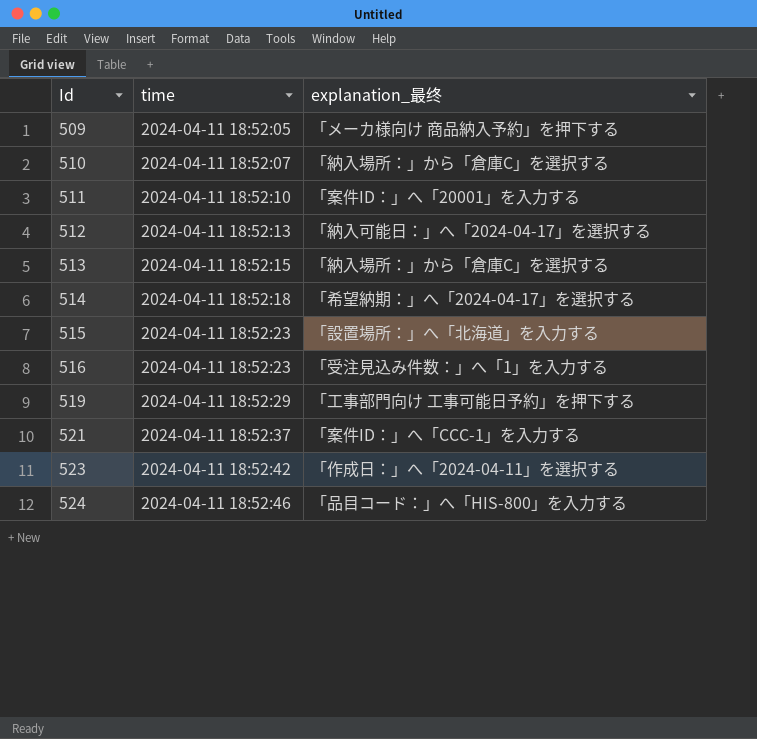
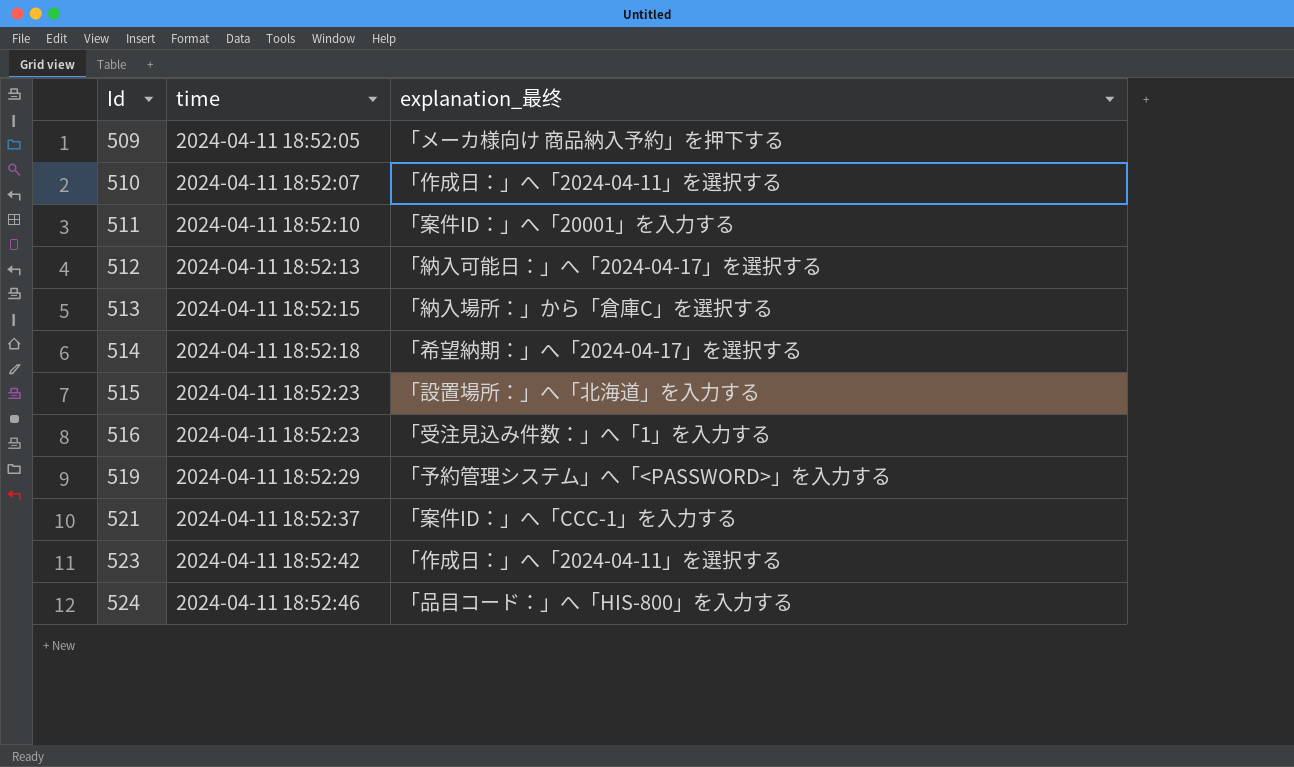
510 | explanation_最终: 「納入場所：」から「倉庫C」を選択する -> 「作成日：」へ「2024-04-11」を選択する
519 | explanation_最终: 「工事部門向け 工事可能日予約」を押下する -> 「予約管理システム」へ「<PASSWORD>」を入力する

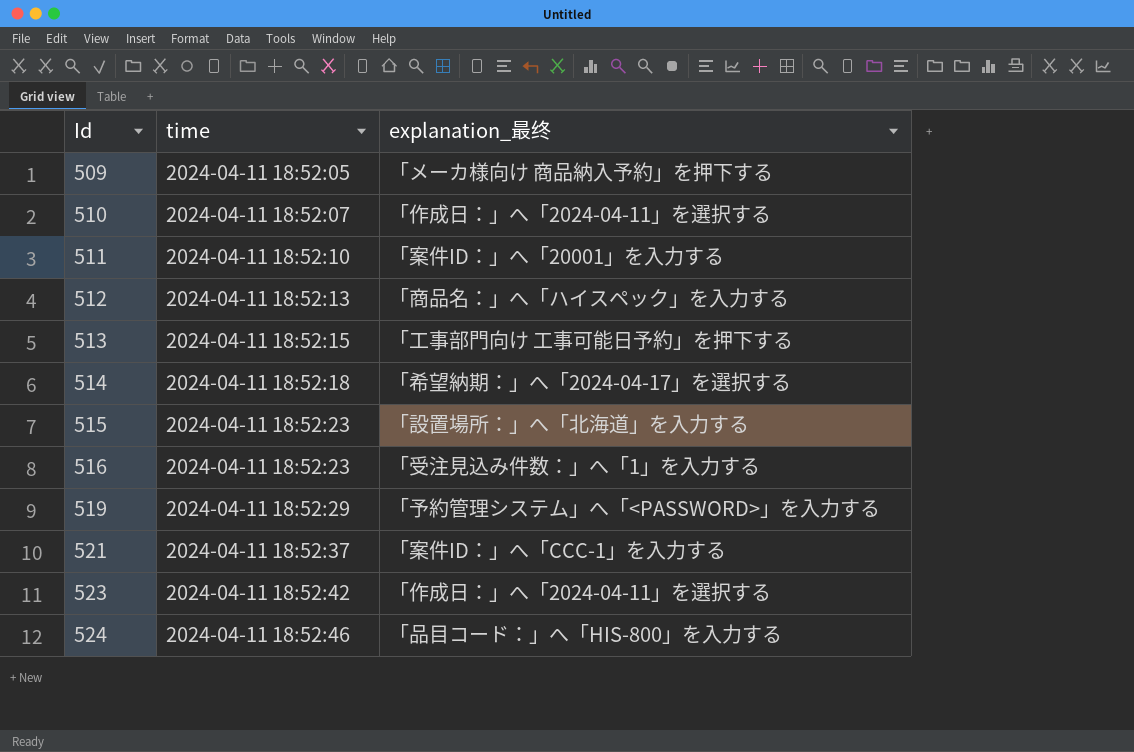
512 | explanation_最终: 「納入可能日：」へ「2024-04-17」を選択する -> 「商品名：」へ「ハイスペック」を入力する
513 | explanation_最终: 「納入場所：」から「倉庫C」を選択する -> 「工事部門向け 工事可能日予約」を押下する

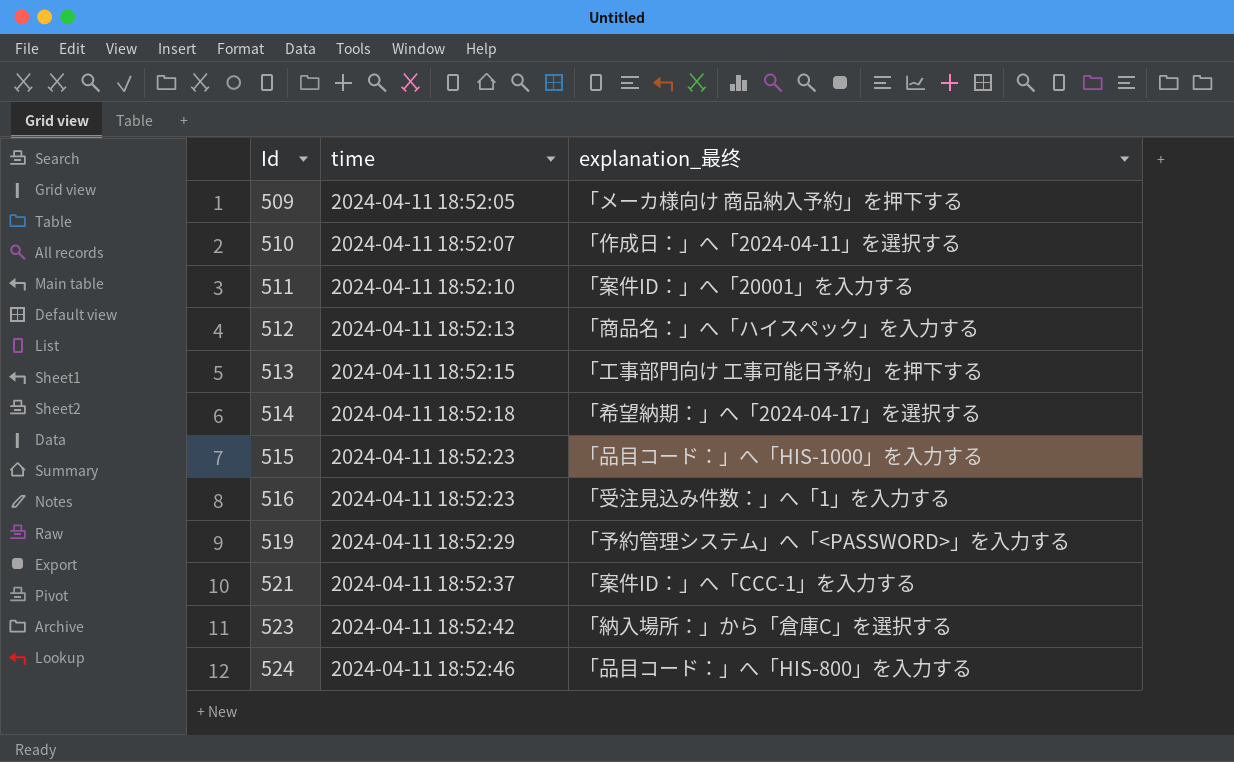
515 | explanation_最终: 「設置場所：」へ「北海道」を入力する -> 「品目コード：」へ「HIS-1000」を入力する
523 | explanation_最终: 「作成日：」へ「2024-04-11」を選択する -> 「納入場所：」から「倉庫C」を選択する

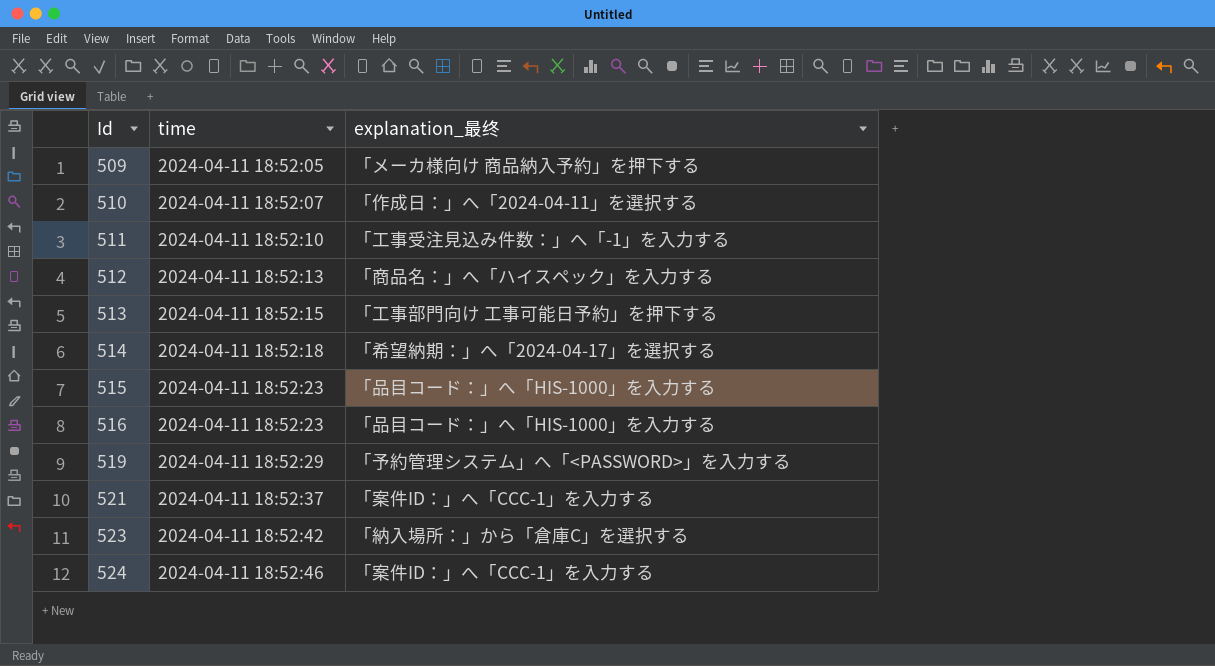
511 | explanation_最终: 「案件ID：」へ「20001」を入力する -> 「工事受注見込み件数：」へ「-1」を入力する
516 | explanation_最终: 「受注見込み件数：」へ「1」を入力する -> 「品目コード：」へ「HIS-1000」を入力する
524 | explanation_最终: 「品目コード：」へ「HIS-800」を入力する -> 「案件ID：」へ「CCC-1」を入力する

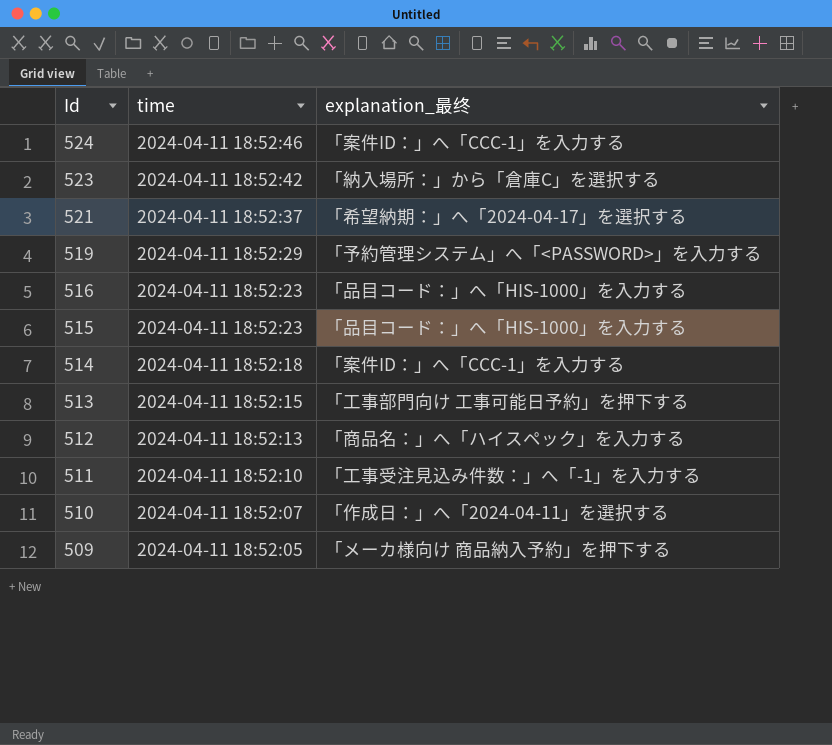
row order: Id ascending -> Id descending
521 | explanation_最终: 「案件ID：」へ「CCC-1」を入力する -> 「希望納期：」へ「2024-04-17」を選択する
514 | explanation_最终: 「希望納期：」へ「2024-04-17」を選択する -> 「案件ID：」へ「CCC-1」を入力する

